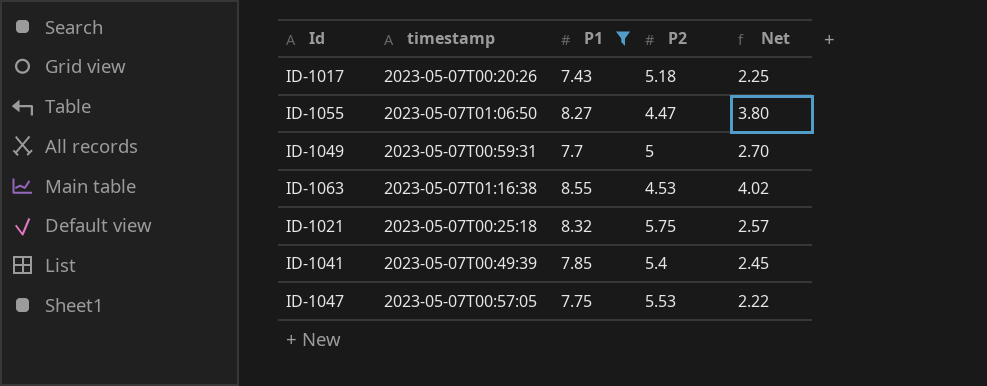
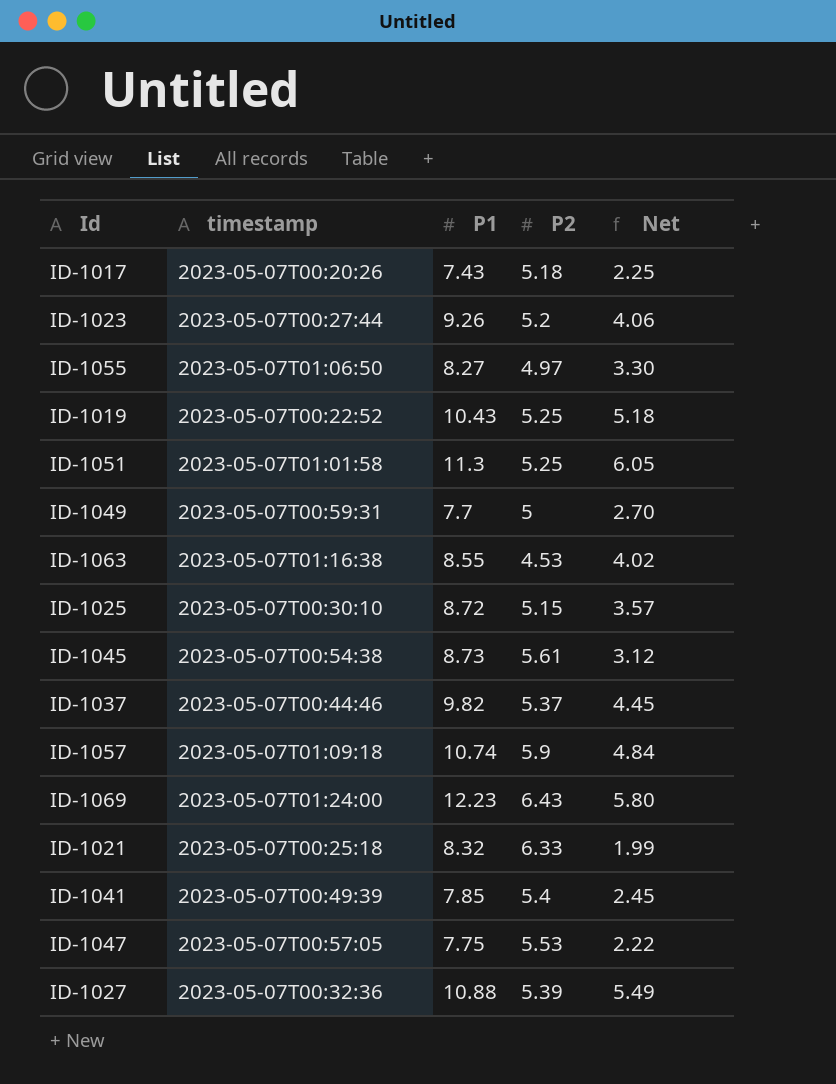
filter: P1 <= 8.55 -> none
ID-1055 | P2: 4.47 -> 4.97
ID-1055 | Net: 3.80 -> 3.30
ID-1021 | P2: 5.75 -> 6.33
ID-1021 | Net: 2.57 -> 1.99

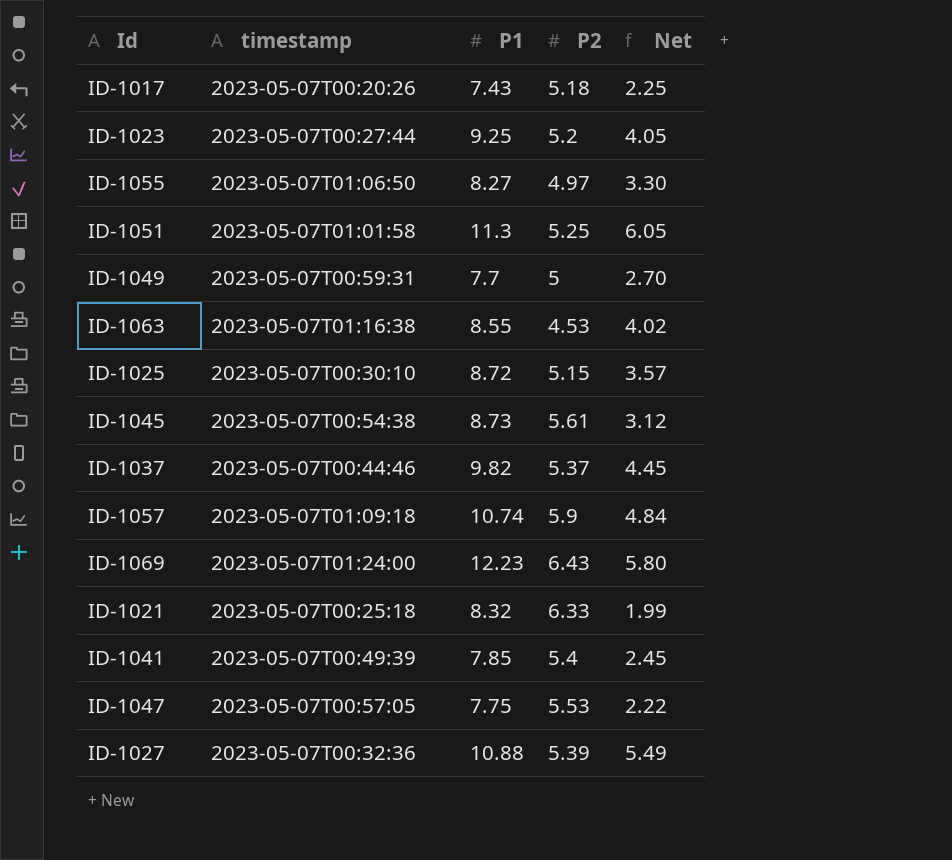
row ID-1019: 2023-05-07T00:22:52 | 10.43 | 5.25 | 5.18 -> none
ID-1023 | P1: 9.26 -> 9.25
ID-1023 | Net: 4.06 -> 4.05

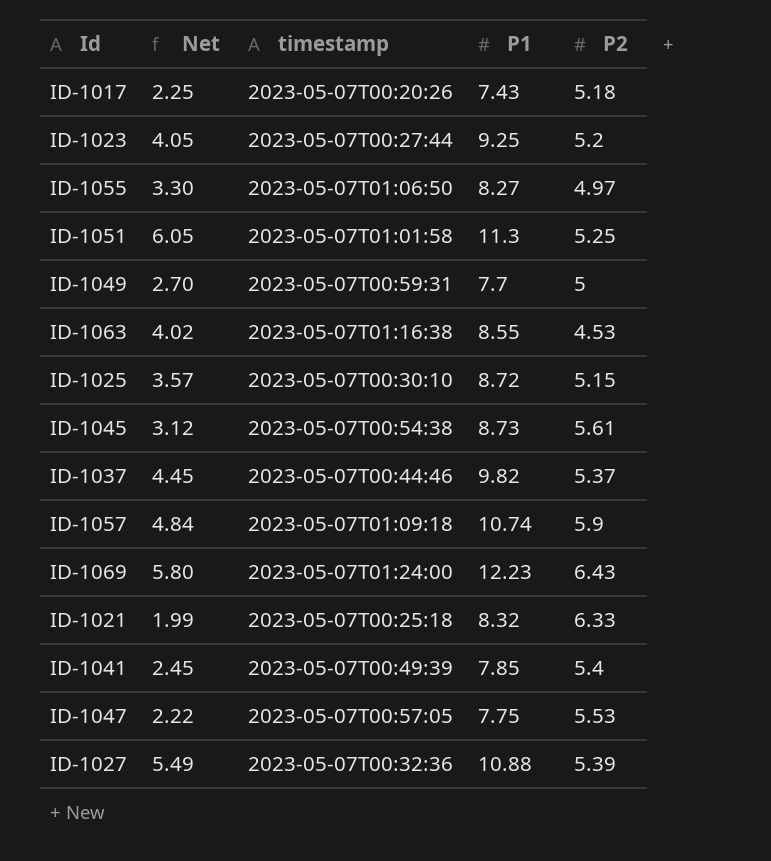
column Net | position: 5 -> 2

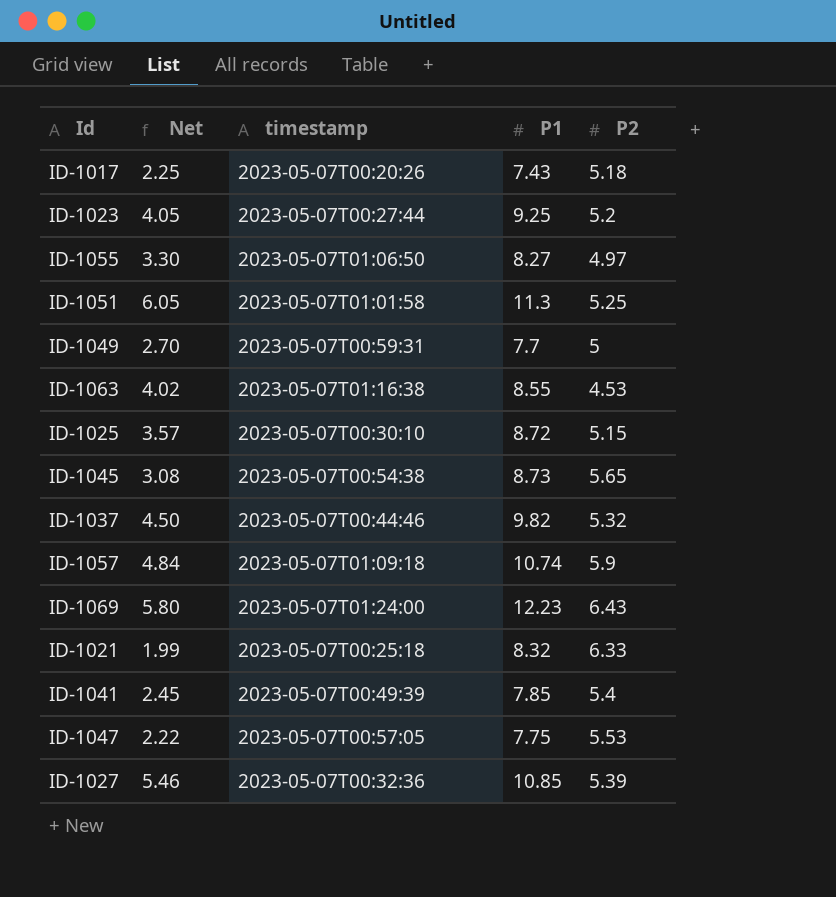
ID-1045 | Net: 3.12 -> 3.08
ID-1045 | P2: 5.61 -> 5.65
ID-1037 | Net: 4.45 -> 4.50
ID-1037 | P2: 5.37 -> 5.32
ID-1027 | Net: 5.49 -> 5.46
ID-1027 | P1: 10.88 -> 10.85

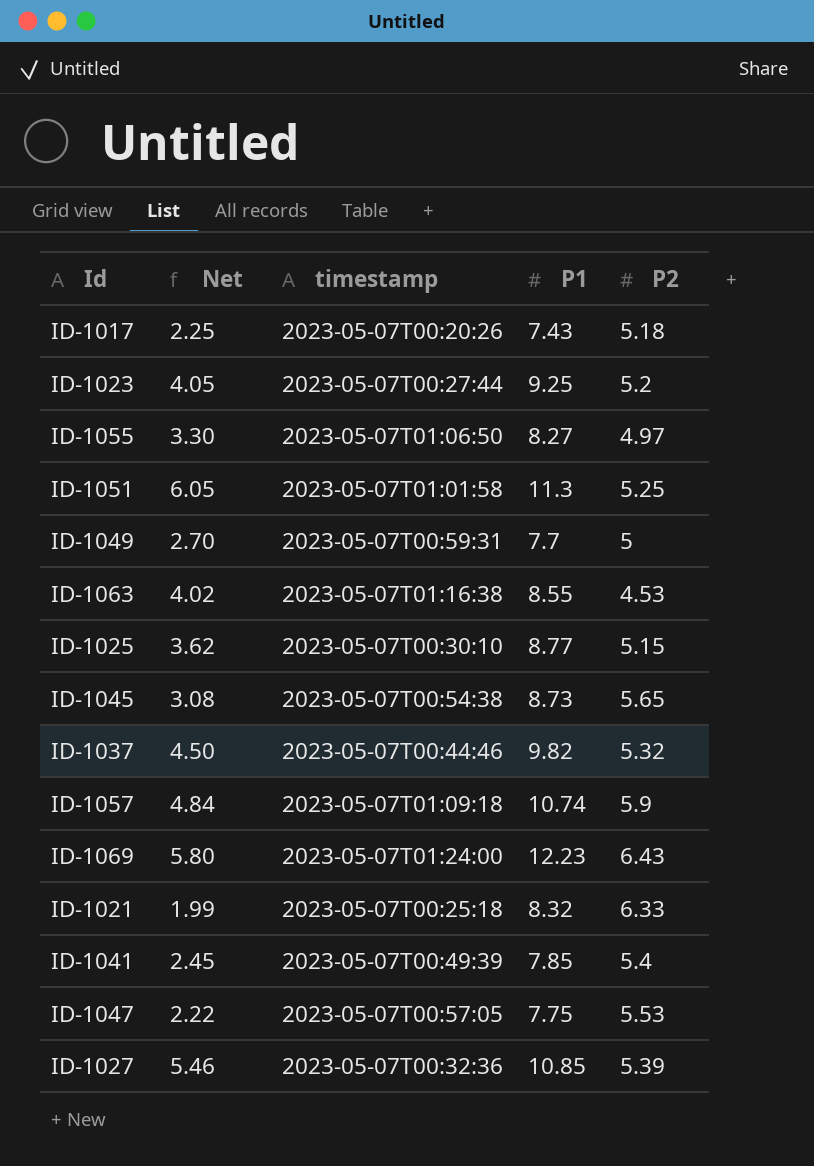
ID-1025 | Net: 3.57 -> 3.62
ID-1025 | P1: 8.72 -> 8.77

